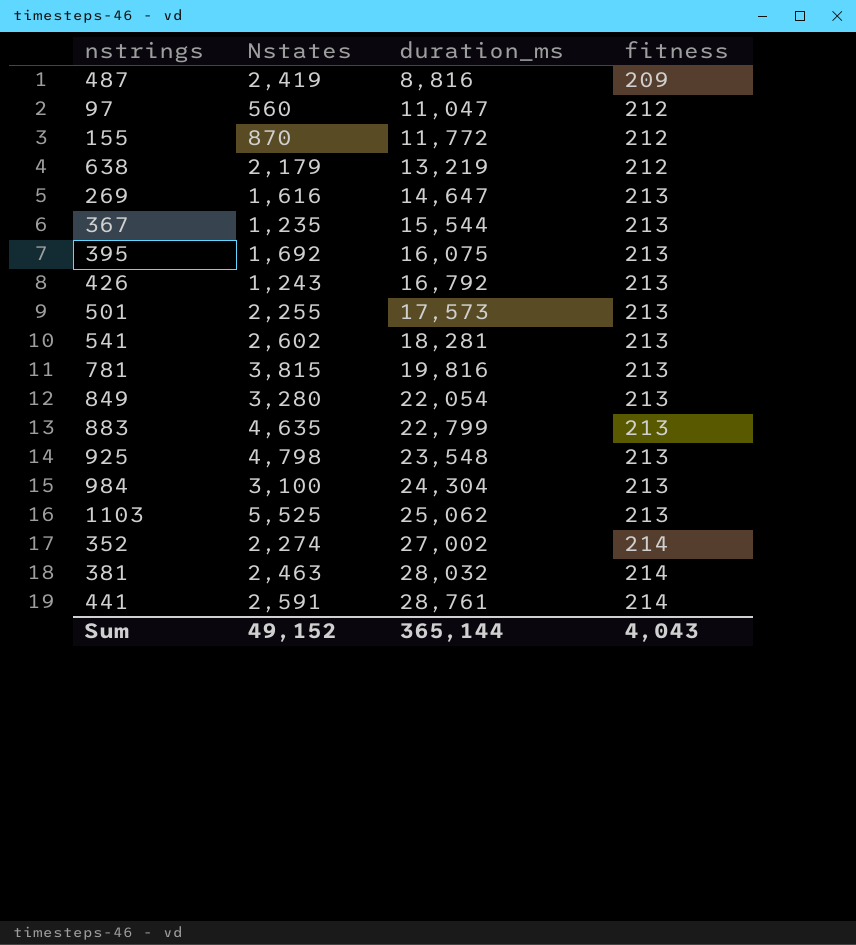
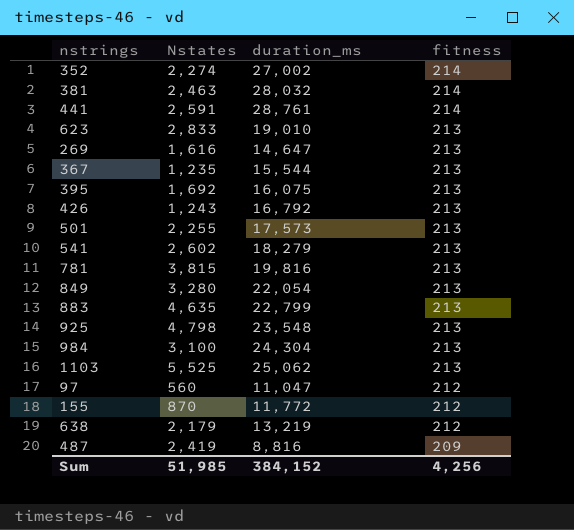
row order: duration_ms ascending -> fitness descending
row 623: none -> 2,833 | 19,010 | 213
541 | duration_ms: 18,281 -> 18,279
Sum | Nstates: 49,152 -> 51,985
Sum | duration_ms: 365,144 -> 384,152
Sum | fitness: 4,043 -> 4,256

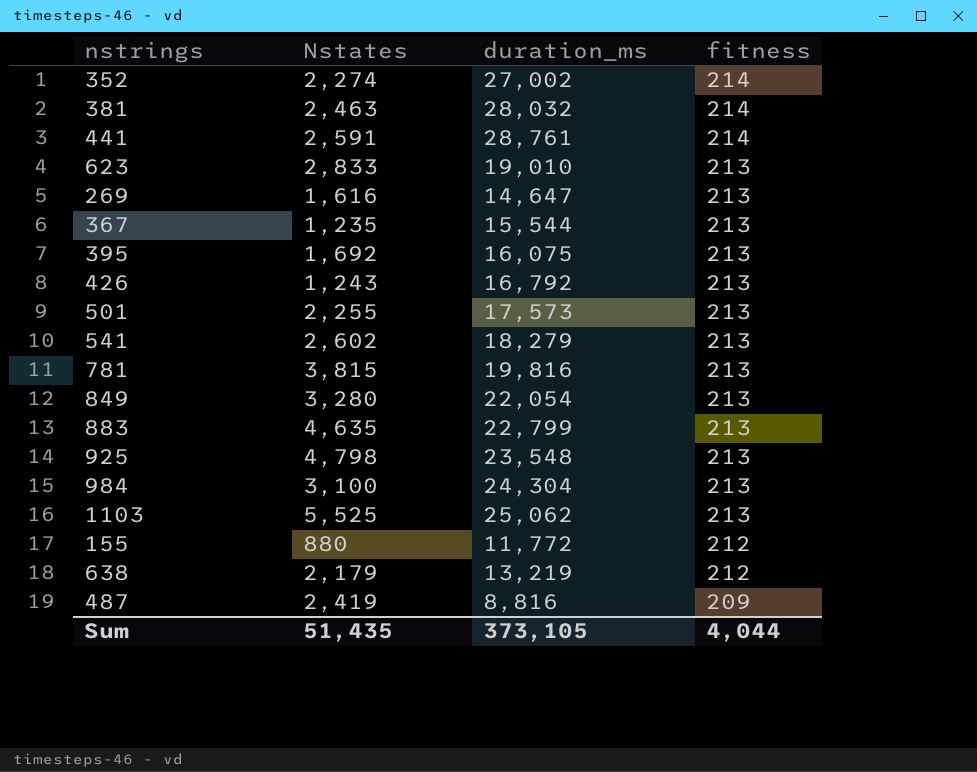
row 97: 560 | 11,047 | 212 -> none
155 | Nstates: 870 -> 880
Sum | Nstates: 51,985 -> 51,435
Sum | duration_ms: 384,152 -> 373,105
Sum | fitness: 4,256 -> 4,044

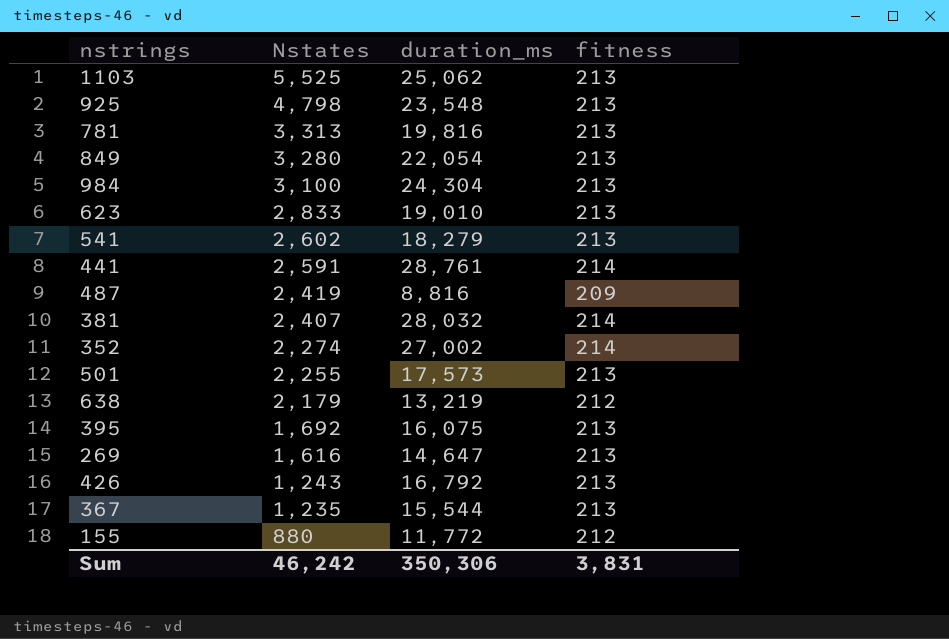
row order: fitness descending -> Nstates descending
row 883: 4,635 | 22,799 | 213 -> none
781 | Nstates: 3,815 -> 3,313
381 | Nstates: 2,463 -> 2,407
Sum | Nstates: 51,435 -> 46,242
Sum | duration_ms: 373,105 -> 350,306
Sum | fitness: 4,044 -> 3,831

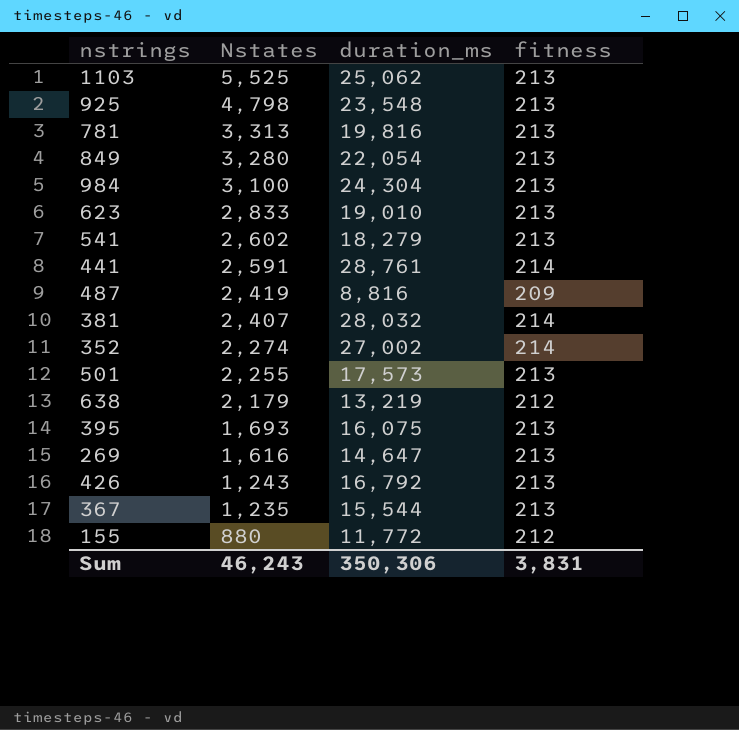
395 | Nstates: 1,692 -> 1,693
Sum | Nstates: 46,242 -> 46,243

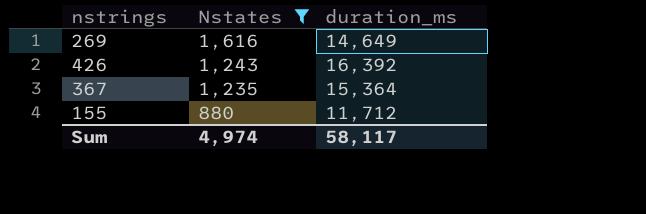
filter: none -> Nstates <= 1,616
column fitness | position: 4 -> none
269 | duration_ms: 14,647 -> 14,649
426 | duration_ms: 16,792 -> 16,392
367 | duration_ms: 15,544 -> 15,364
155 | duration_ms: 11,772 -> 11,712
Sum | Nstates: 46,243 -> 4,974
Sum | duration_ms: 350,306 -> 58,117

